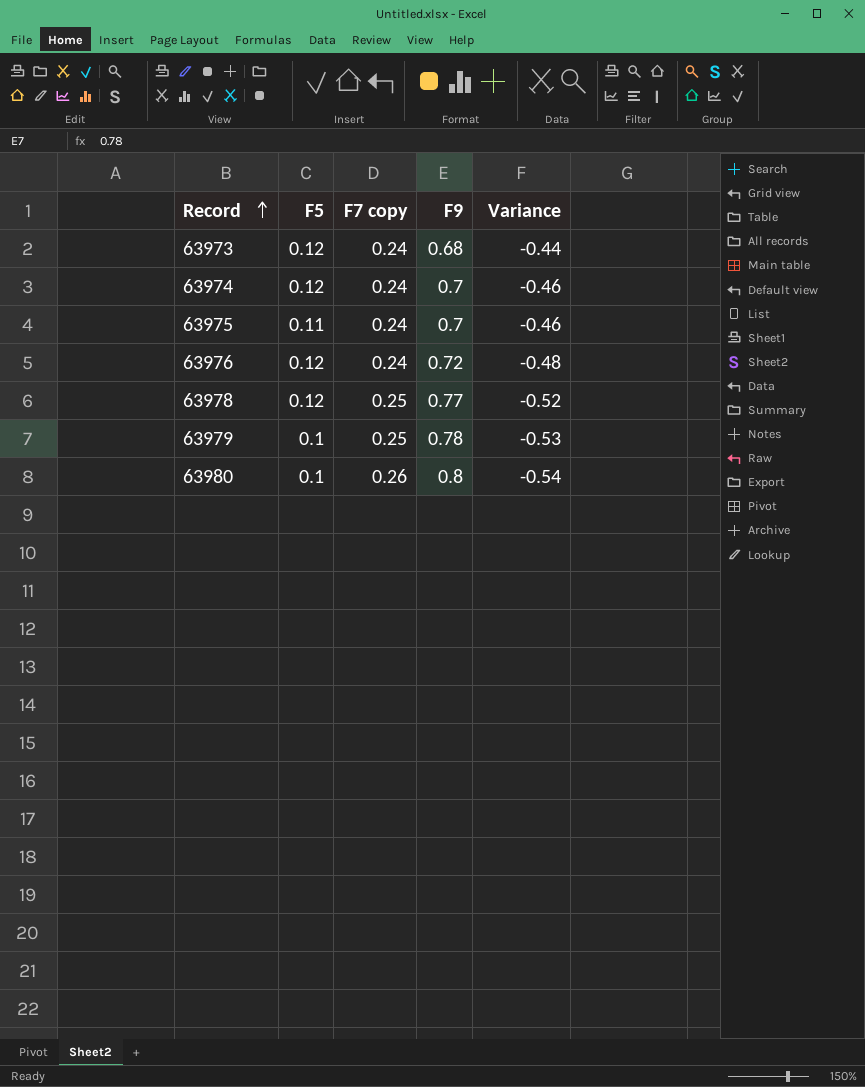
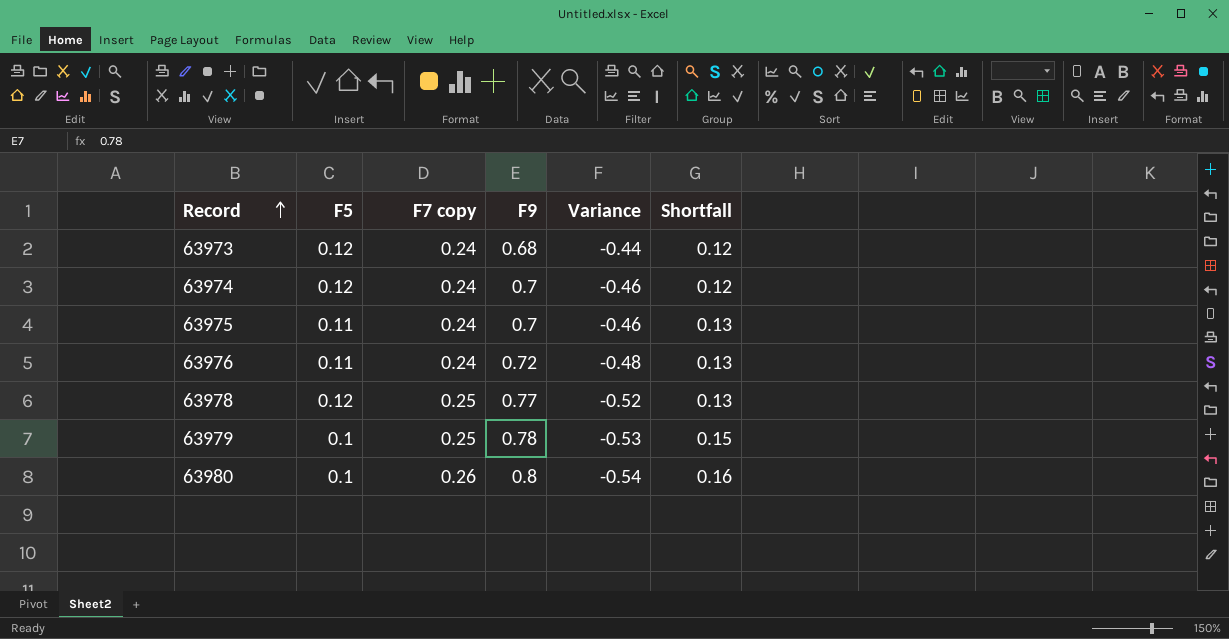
column Shortfall | formula: none -> [F7 copy] - [F5]
63976 | F5: 0.12 -> 0.11

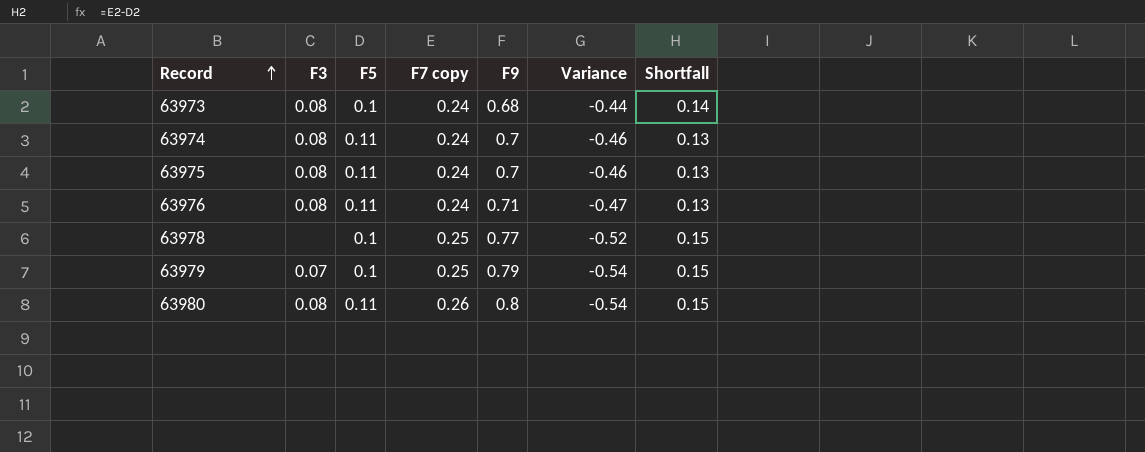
column F3 | position: none -> 2
63973 | F5: 0.12 -> 0.1
63973 | Shortfall: 0.12 -> 0.14
63974 | F5: 0.12 -> 0.11
63974 | Shortfall: 0.12 -> 0.13
63976 | F9: 0.72 -> 0.71
63976 | Variance: -0.48 -> -0.47
63978 | F5: 0.12 -> 0.1
63978 | Shortfall: 0.13 -> 0.15
63979 | F9: 0.78 -> 0.79
63979 | Variance: -0.53 -> -0.54
63980 | F5: 0.1 -> 0.11
63980 | Shortfall: 0.16 -> 0.15

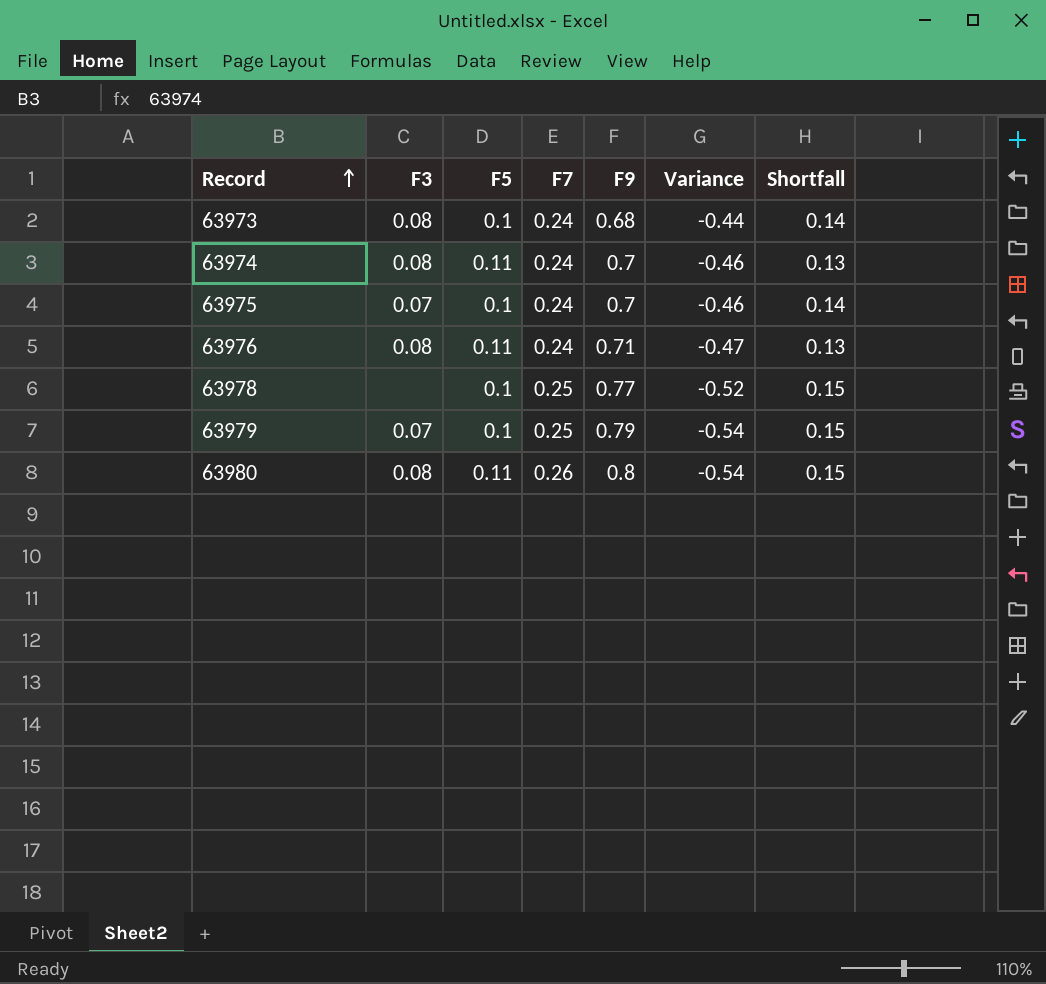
column name: F7 copy -> F7
63975 | F3: 0.08 -> 0.07
63975 | F5: 0.11 -> 0.1
63975 | Shortfall: 0.13 -> 0.14

